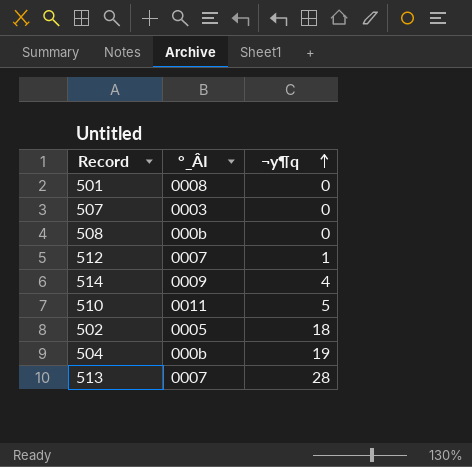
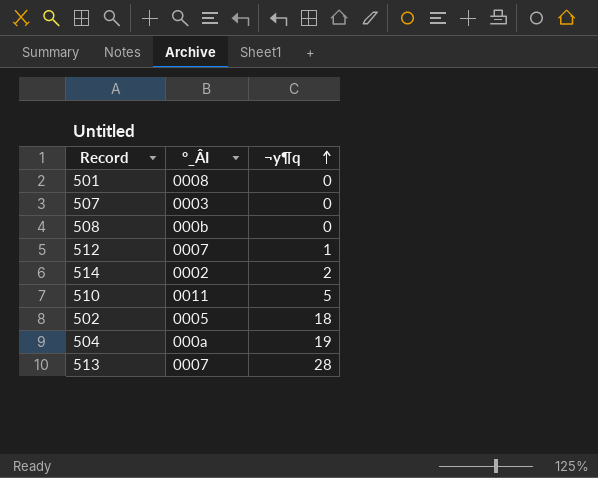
514 | °_ÂI: 0009 -> 0002
514 | ¬y¶q: 4 -> 2
504 | °_ÂI: 000b -> 000a

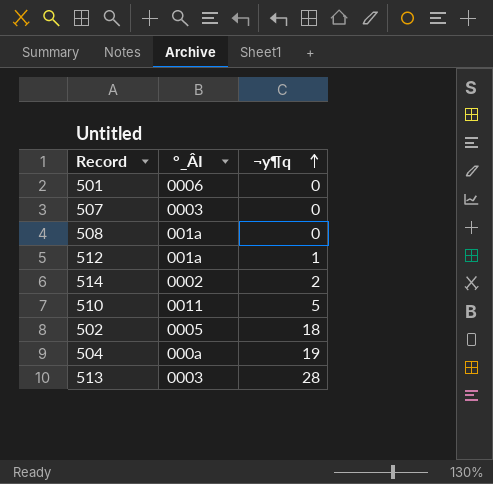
501 | °_ÂI: 0008 -> 0006
508 | °_ÂI: 000b -> 001a
512 | °_ÂI: 0007 -> 001a
513 | °_ÂI: 0007 -> 0003

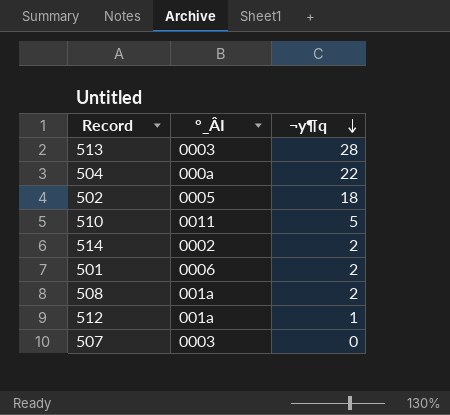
row order: ¬y¶q ascending -> ¬y¶q descending
504 | ¬y¶q: 19 -> 22
501 | ¬y¶q: 0 -> 2
508 | ¬y¶q: 0 -> 2

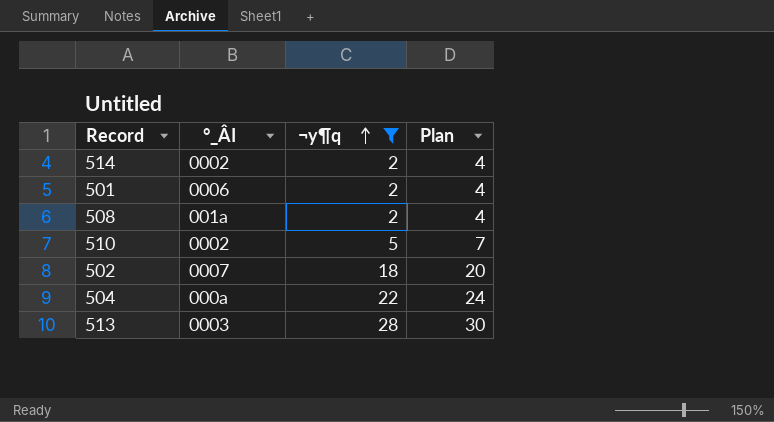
filter: none -> ¬y¶q >= 2
row order: ¬y¶q descending -> ¬y¶q ascending
column Plan | formula: none -> [¬y¶q] + 2
510 | °_ÂI: 0011 -> 0002
502 | °_ÂI: 0005 -> 0007

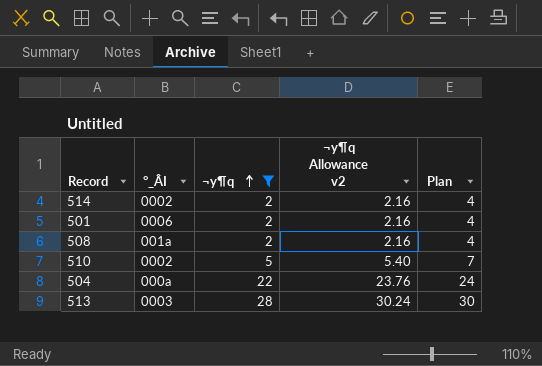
column ¬y¶q Allowance v2 | formula: none -> [¬y¶q] * 1.08
row 502: 0007 | 18 | 20 -> none

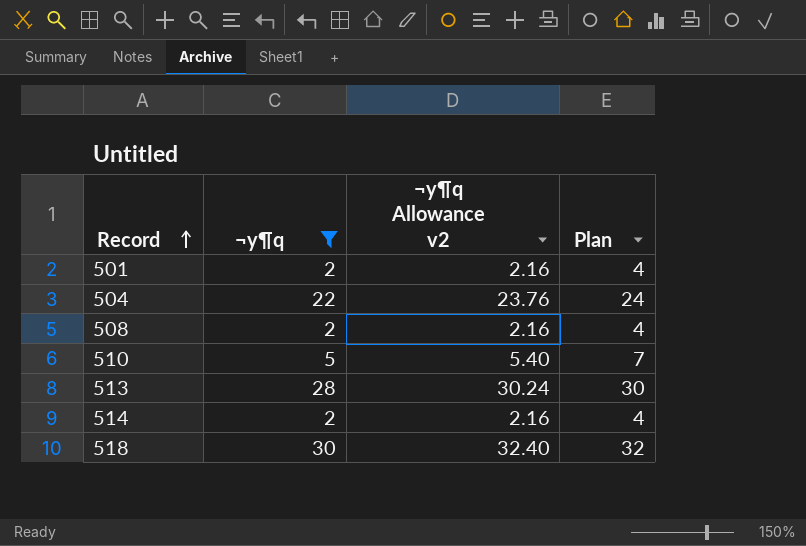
row order: ¬y¶q ascending -> Record ascending
column °_ÂI | position: 2 -> none
row 518: none -> 30 | 32.40 | 32

